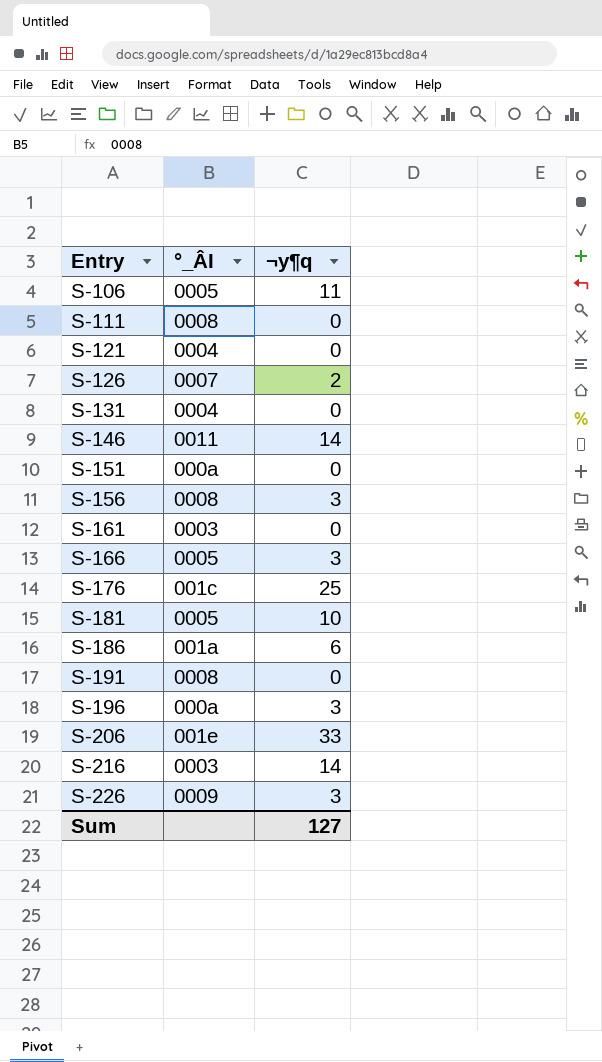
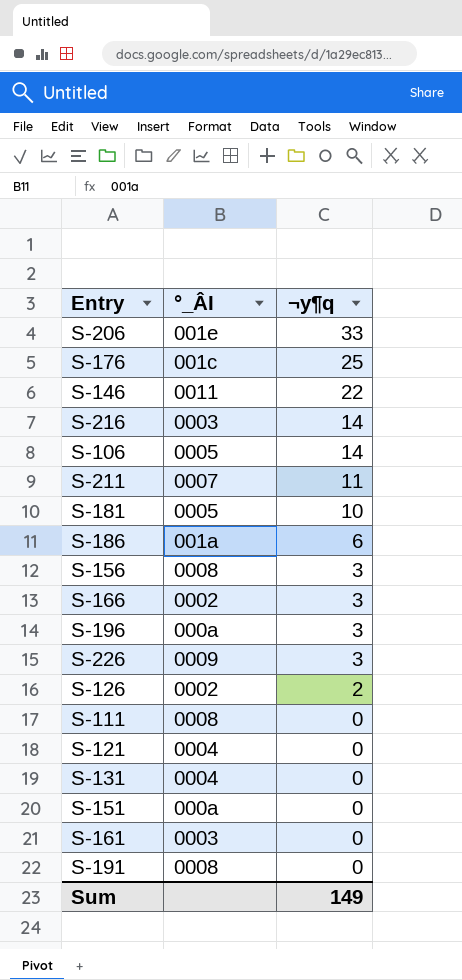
row order: Entry ascending -> ¬y¶q descending
S-146 | ¬y¶q: 14 -> 22
S-106 | ¬y¶q: 11 -> 14
row S-211: none -> 0007 | 11
S-166 | °_ÂI: 0005 -> 0002
S-126 | °_ÂI: 0007 -> 0002
Sum | ¬y¶q: 127 -> 149

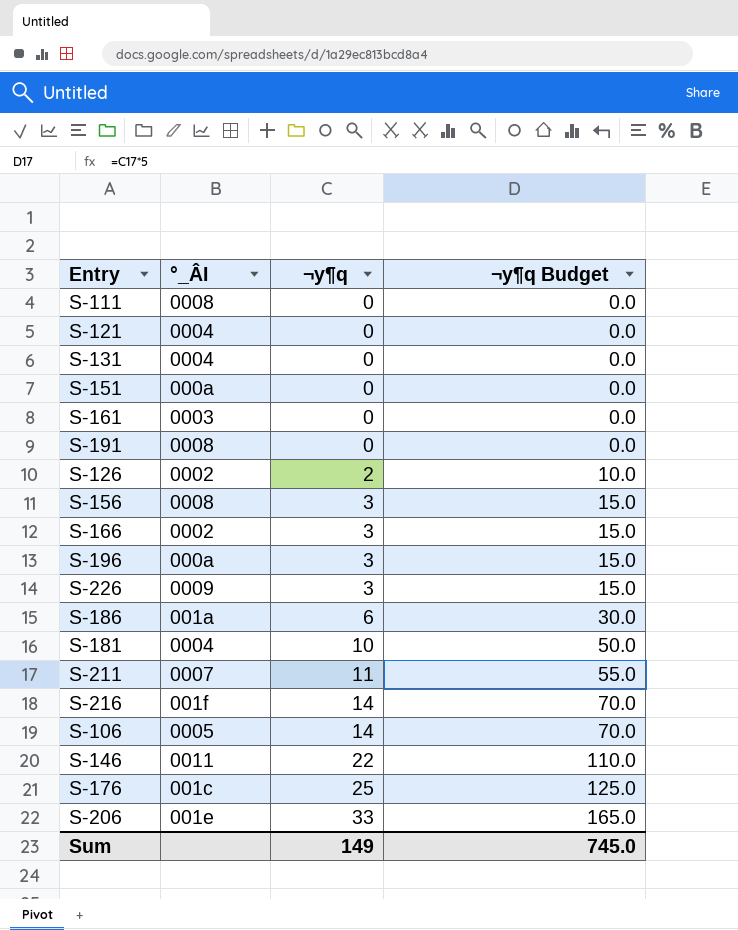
row order: ¬y¶q descending -> ¬y¶q ascending
column ¬y¶q Budget | formula: none -> [¬y¶q] * 5
S-181 | °_ÂI: 0005 -> 0004
S-216 | °_ÂI: 0003 -> 001f

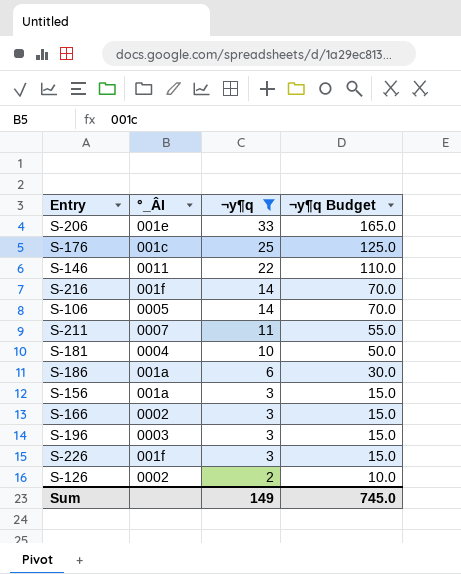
filter: none -> ¬y¶q != 0
row order: ¬y¶q ascending -> ¬y¶q descending
S-156 | °_ÂI: 0008 -> 001a
S-196 | °_ÂI: 000a -> 0003
S-226 | °_ÂI: 0009 -> 001f

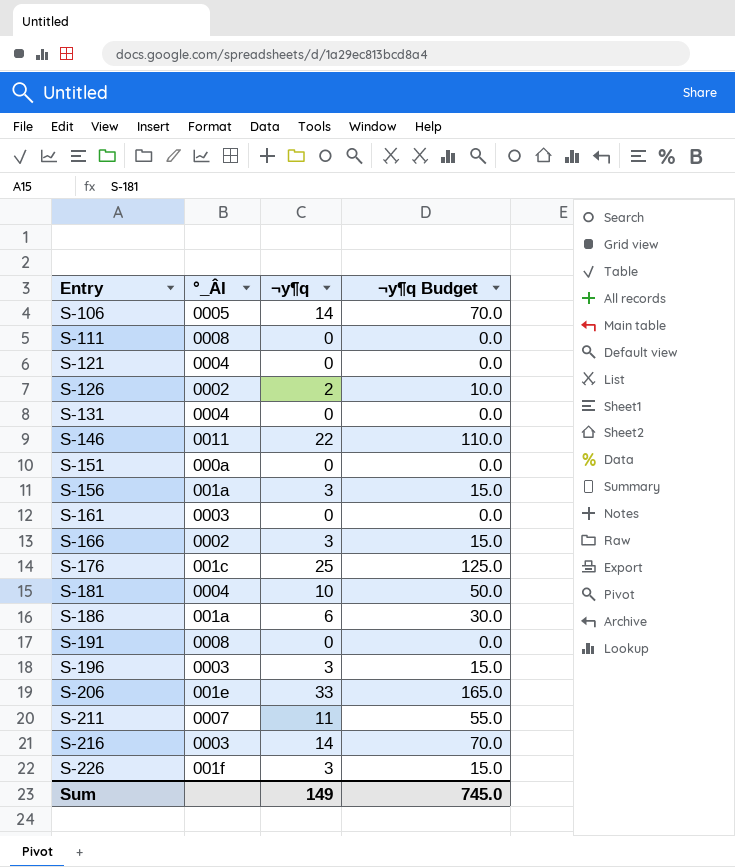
filter: ¬y¶q != 0 -> none
row order: ¬y¶q descending -> Entry ascending
S-216 | °_ÂI: 001f -> 0003

